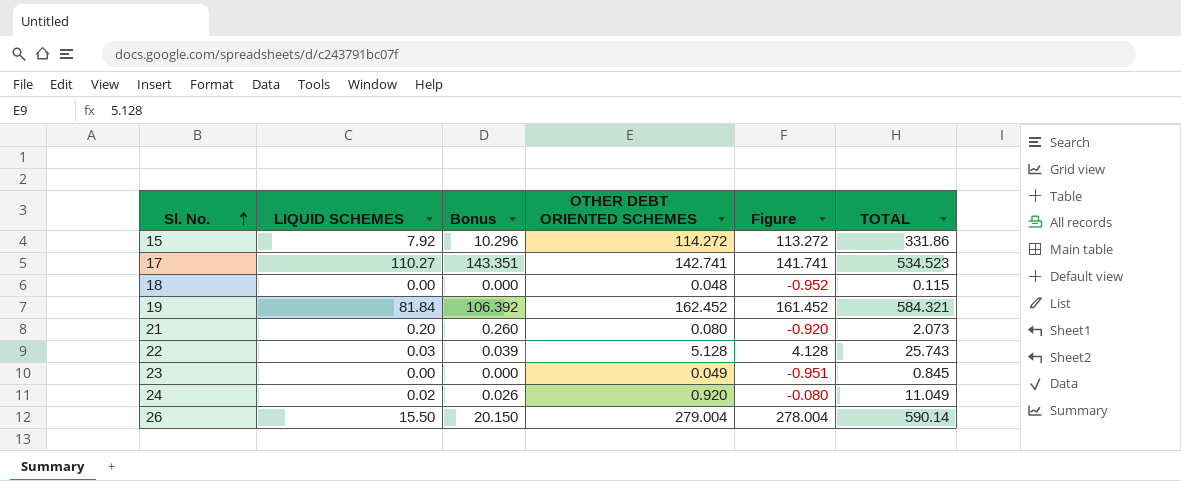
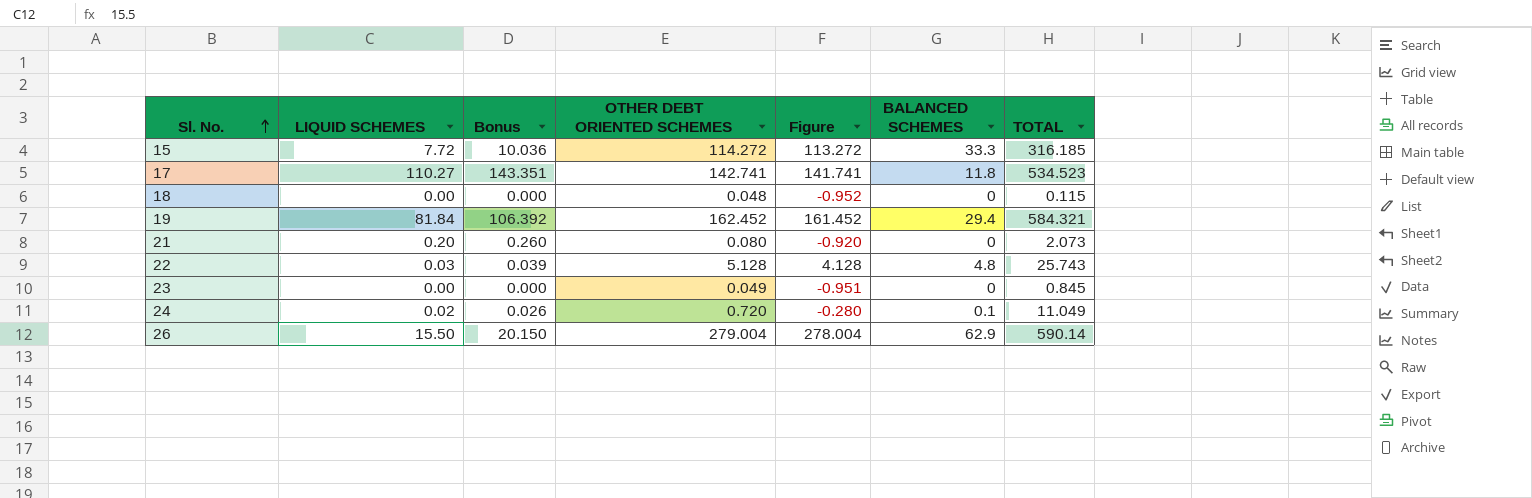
column BALANCED SCHEMES | position: none -> 6
15 | LIQUID SCHEMES: 7.92 -> 7.72
15 | Bonus: 10.296 -> 10.036
15 | TOTAL: 331.86 -> 316.185
24 | OTHER DEBT ORIENTED SCHEMES: 0.920 -> 0.720
24 | Figure: -0.080 -> -0.280

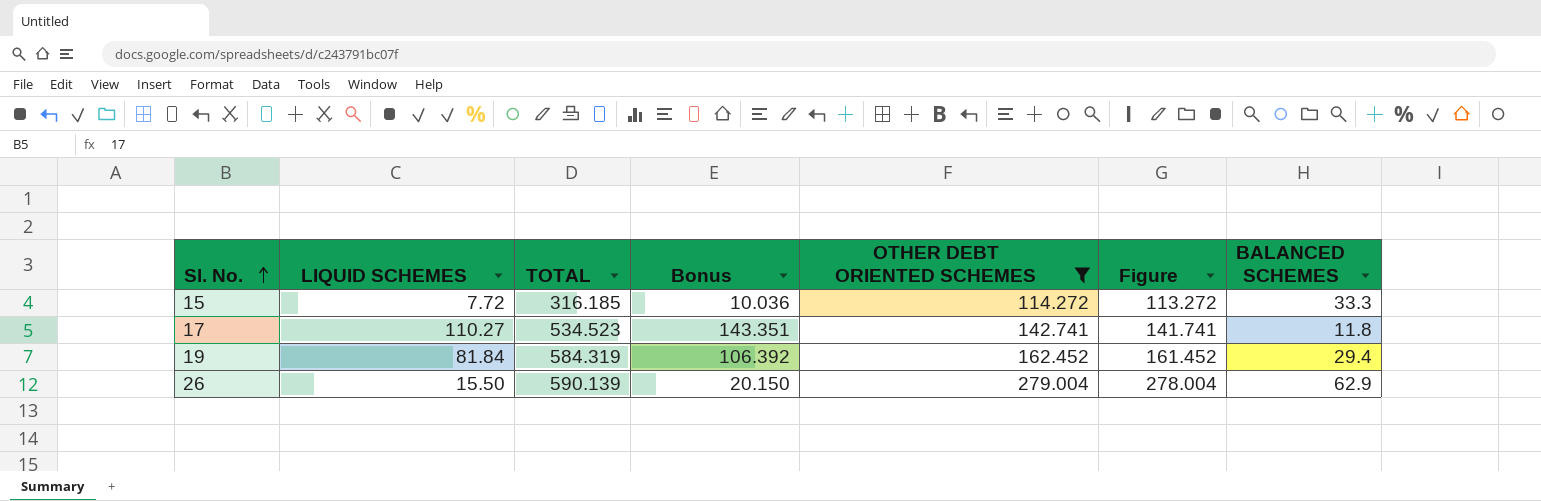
filter: none -> OTHER DEBT ORIENTED SCHEMES >= 114.272
column TOTAL | position: 7 -> 3
19 | TOTAL: 584.321 -> 584.319
26 | TOTAL: 590.14 -> 590.139

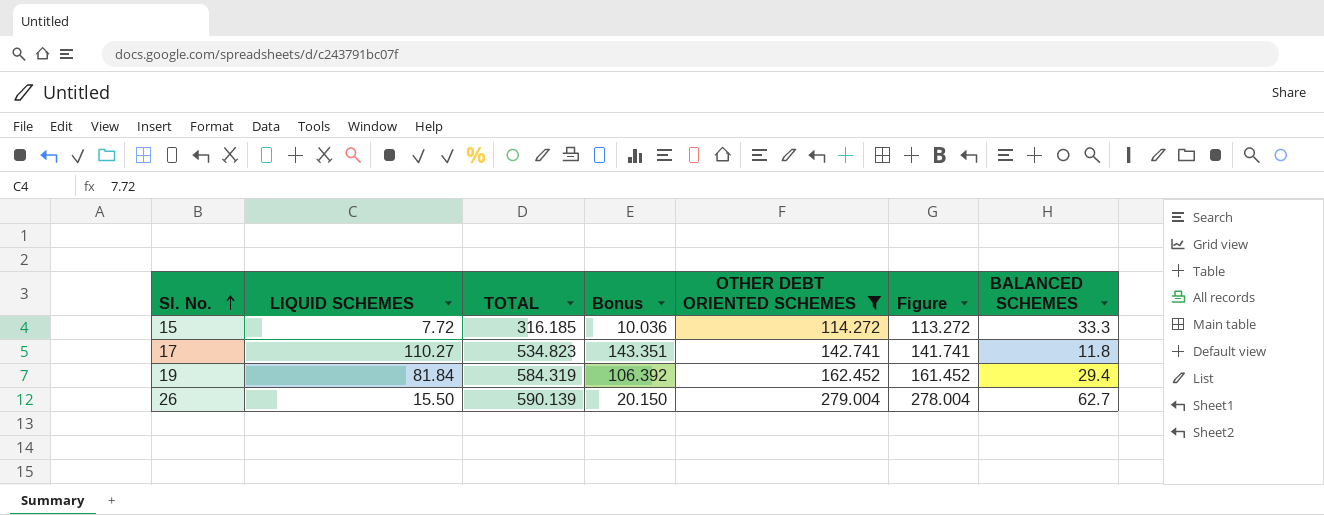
17 | TOTAL: 534.523 -> 534.823
26 | BALANCED SCHEMES: 62.9 -> 62.7

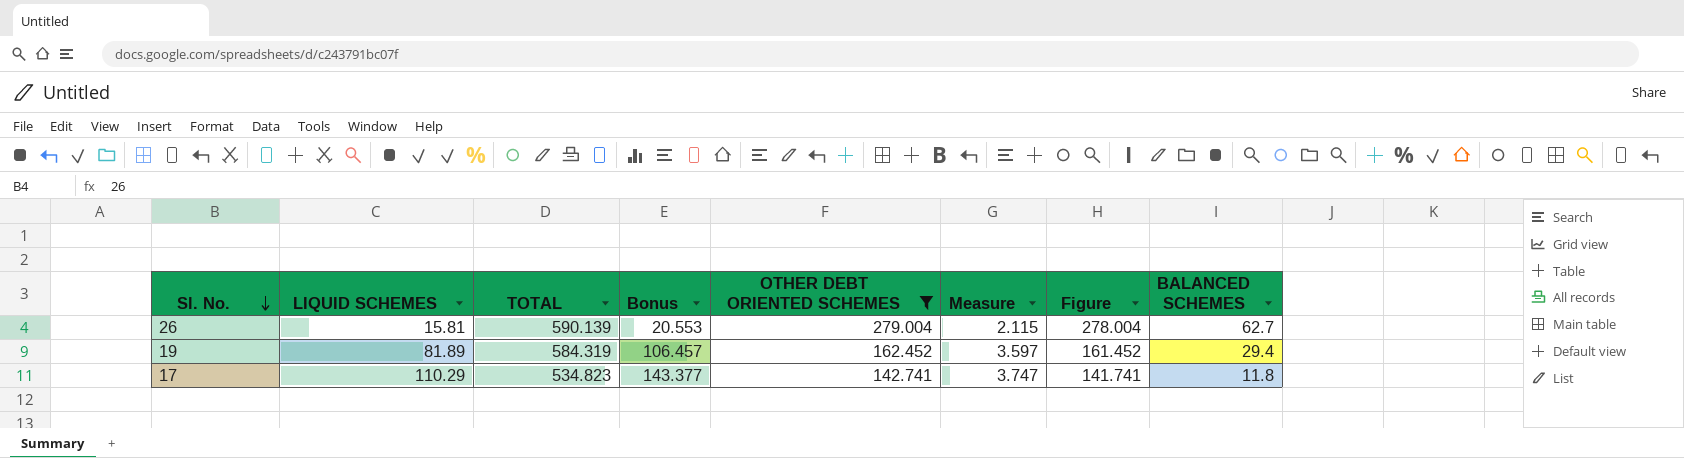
row order: Sl. No. ascending -> Sl. No. descending
column Measure | formula: none -> [TOTAL] / [OTHER DEBT ORIENTED SCHEMES]
row 15: 7.72 | 316.185 | 10.036 | 114.272 | 113.272 | 33.3 -> none
26 | LIQUID SCHEMES: 15.50 -> 15.81
26 | Bonus: 20.150 -> 20.553
19 | LIQUID SCHEMES: 81.84 -> 81.89
19 | Bonus: 106.392 -> 106.457
17 | LIQUID SCHEMES: 110.27 -> 110.29
17 | Bonus: 143.351 -> 143.377

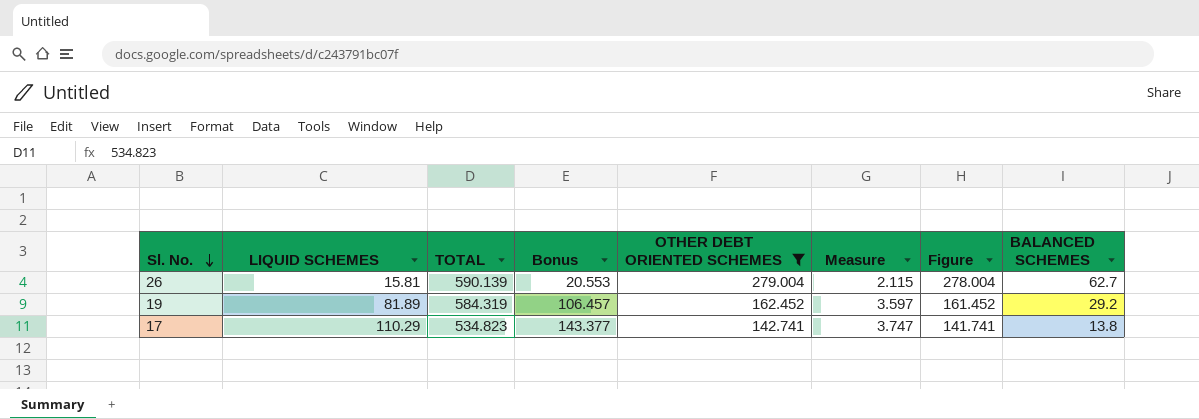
19 | BALANCED SCHEMES: 29.4 -> 29.2
17 | BALANCED SCHEMES: 11.8 -> 13.8

